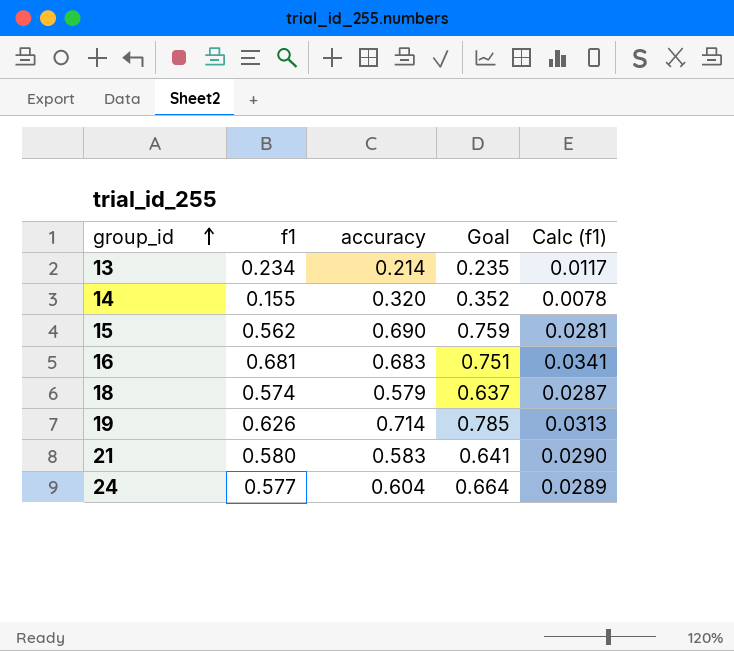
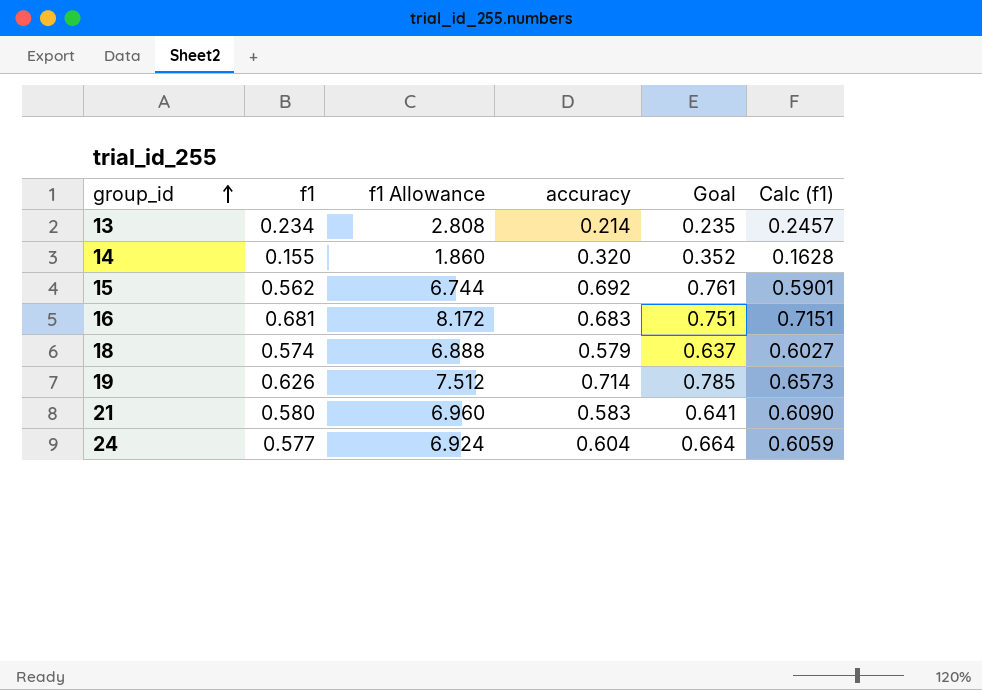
column f1 Allowance | formula: none -> [f1] * 12
column Calc (f1) | formula: [f1] * 0.05 -> [f1] * 1.05
15 | accuracy: 0.690 -> 0.692
15 | Goal: 0.759 -> 0.761

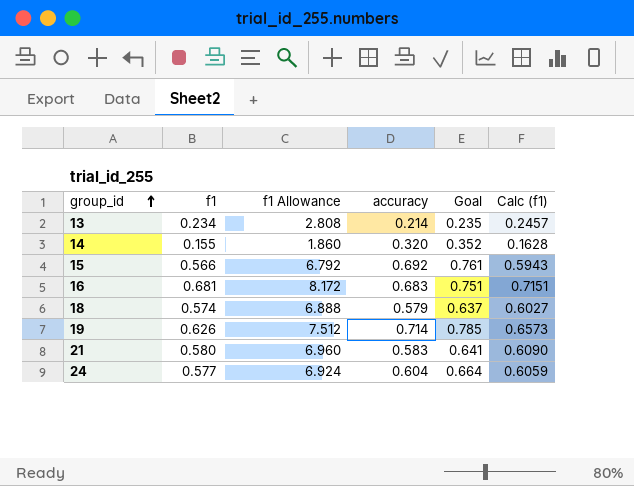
15 | f1: 0.562 -> 0.566
15 | f1 Allowance: 6.744 -> 6.792
15 | Calc (f1): 0.5901 -> 0.5943

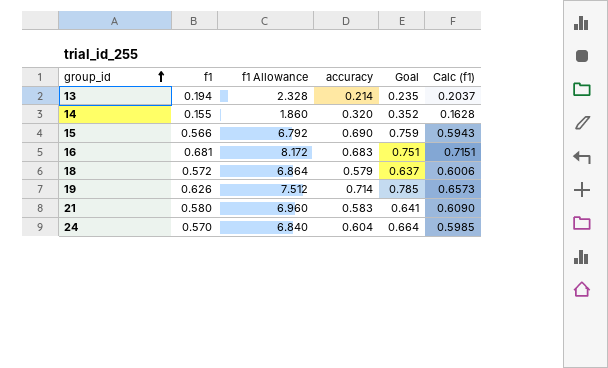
13 | f1: 0.234 -> 0.194
13 | f1 Allowance: 2.808 -> 2.328
13 | Calc (f1): 0.2457 -> 0.2037
15 | accuracy: 0.692 -> 0.690
15 | Goal: 0.761 -> 0.759
18 | f1: 0.574 -> 0.572
18 | f1 Allowance: 6.888 -> 6.864
18 | Calc (f1): 0.6027 -> 0.6006
24 | f1: 0.577 -> 0.570
24 | f1 Allowance: 6.924 -> 6.840
24 | Calc (f1): 0.6059 -> 0.5985

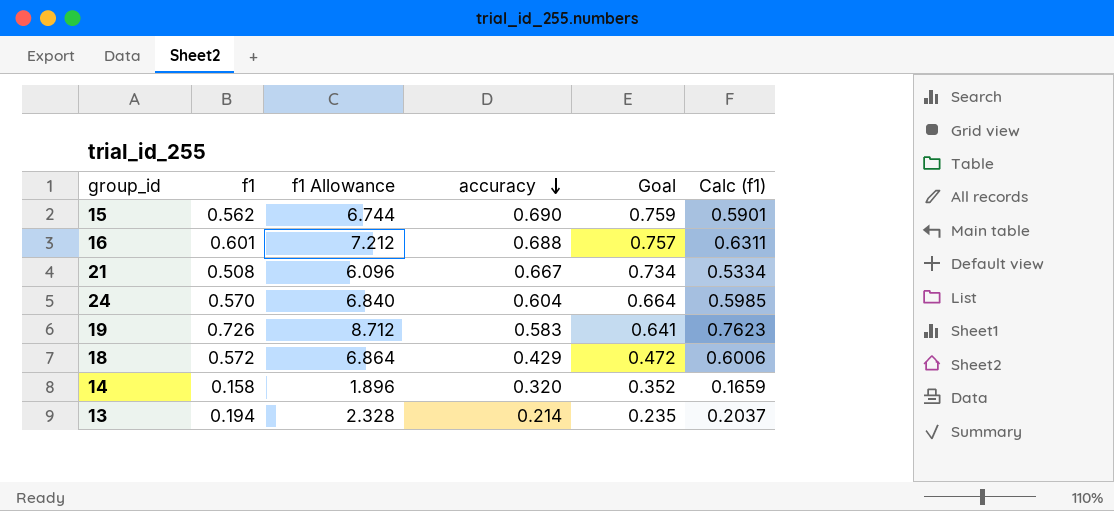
row order: group_id ascending -> accuracy descending
15 | f1: 0.566 -> 0.562
15 | f1 Allowance: 6.792 -> 6.744
15 | Calc (f1): 0.5943 -> 0.5901
16 | f1: 0.681 -> 0.601
16 | f1 Allowance: 8.172 -> 7.212
16 | accuracy: 0.683 -> 0.688
16 | Goal: 0.751 -> 0.757
16 | Calc (f1): 0.7151 -> 0.6311
21 | f1: 0.580 -> 0.508
21 | f1 Allowance: 6.960 -> 6.096
21 | accuracy: 0.583 -> 0.667
21 | Goal: 0.641 -> 0.734
21 | Calc (f1): 0.6090 -> 0.5334
19 | f1: 0.626 -> 0.726
19 | f1 Allowance: 7.512 -> 8.712
19 | accuracy: 0.714 -> 0.583
19 | Goal: 0.785 -> 0.641
19 | Calc (f1): 0.6573 -> 0.7623
18 | accuracy: 0.579 -> 0.429
18 | Goal: 0.637 -> 0.472
14 | f1: 0.155 -> 0.158
14 | f1 Allowance: 1.860 -> 1.896
14 | Calc (f1): 0.1628 -> 0.1659

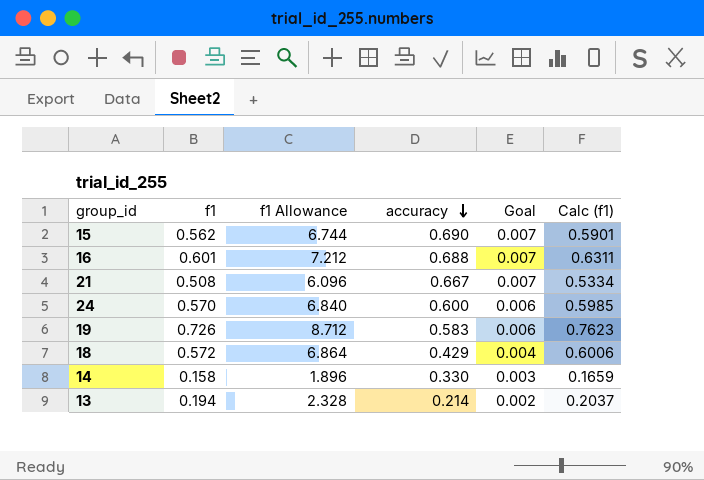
column Goal | formula: [accuracy] * 1.1 -> [accuracy] * 0.01
24 | accuracy: 0.604 -> 0.600
14 | accuracy: 0.320 -> 0.330

